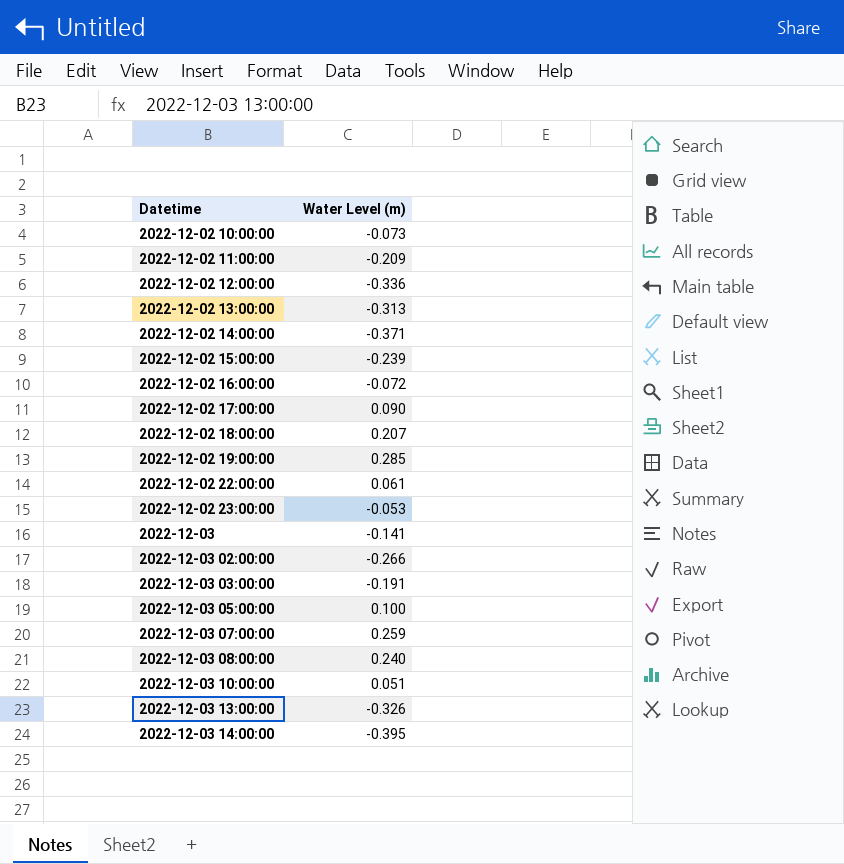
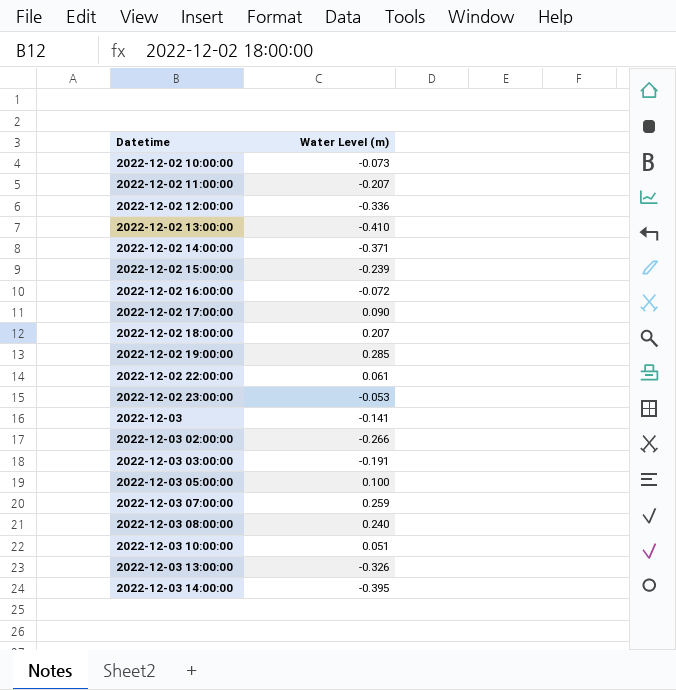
2022-12-02 11:00:00 | Water Level (m): -0.209 -> -0.207
2022-12-02 13:00:00 | Water Level (m): -0.313 -> -0.410

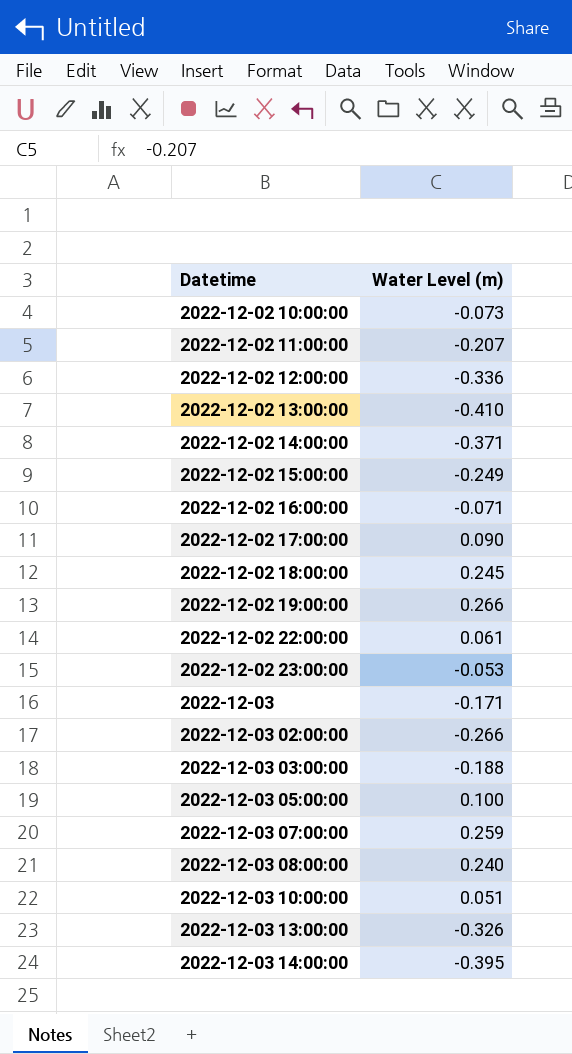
2022-12-02 15:00:00 | Water Level (m): -0.239 -> -0.249
2022-12-02 16:00:00 | Water Level (m): -0.072 -> -0.071
2022-12-02 18:00:00 | Water Level (m): 0.207 -> 0.245
2022-12-02 19:00:00 | Water Level (m): 0.285 -> 0.266
2022-12-03 | Water Level (m): -0.141 -> -0.171
2022-12-03 03:00:00 | Water Level (m): -0.191 -> -0.188

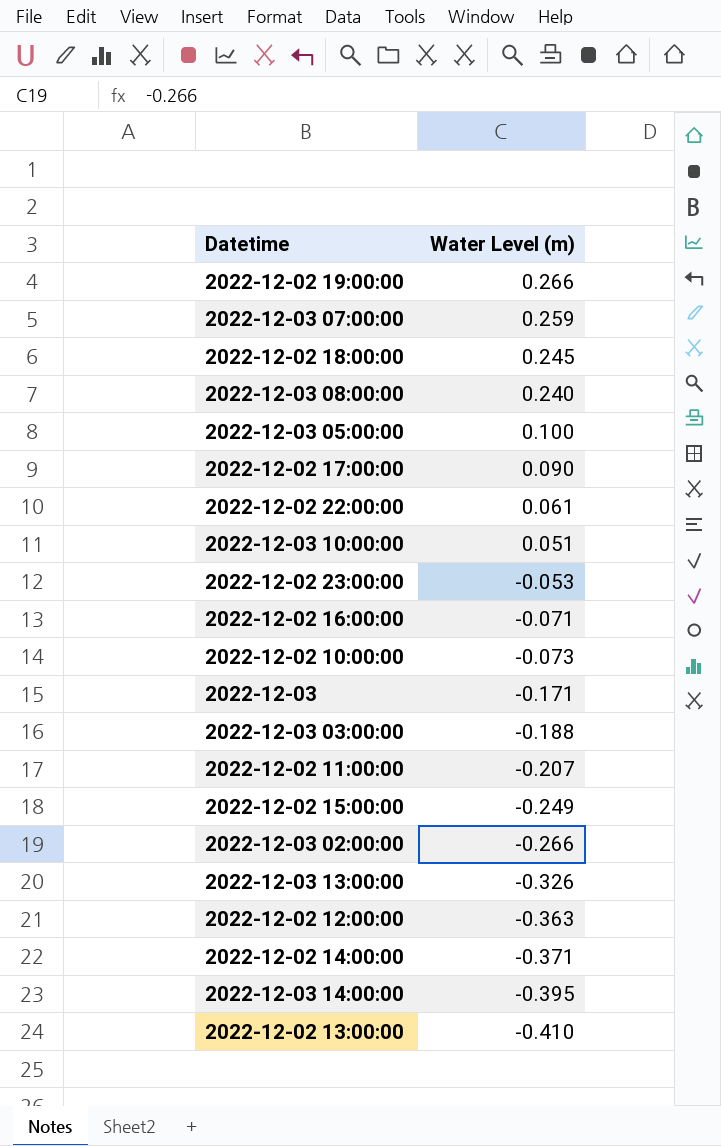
row order: Datetime ascending -> Water Level (m) descending
2022-12-02 12:00:00 | Water Level (m): -0.336 -> -0.363

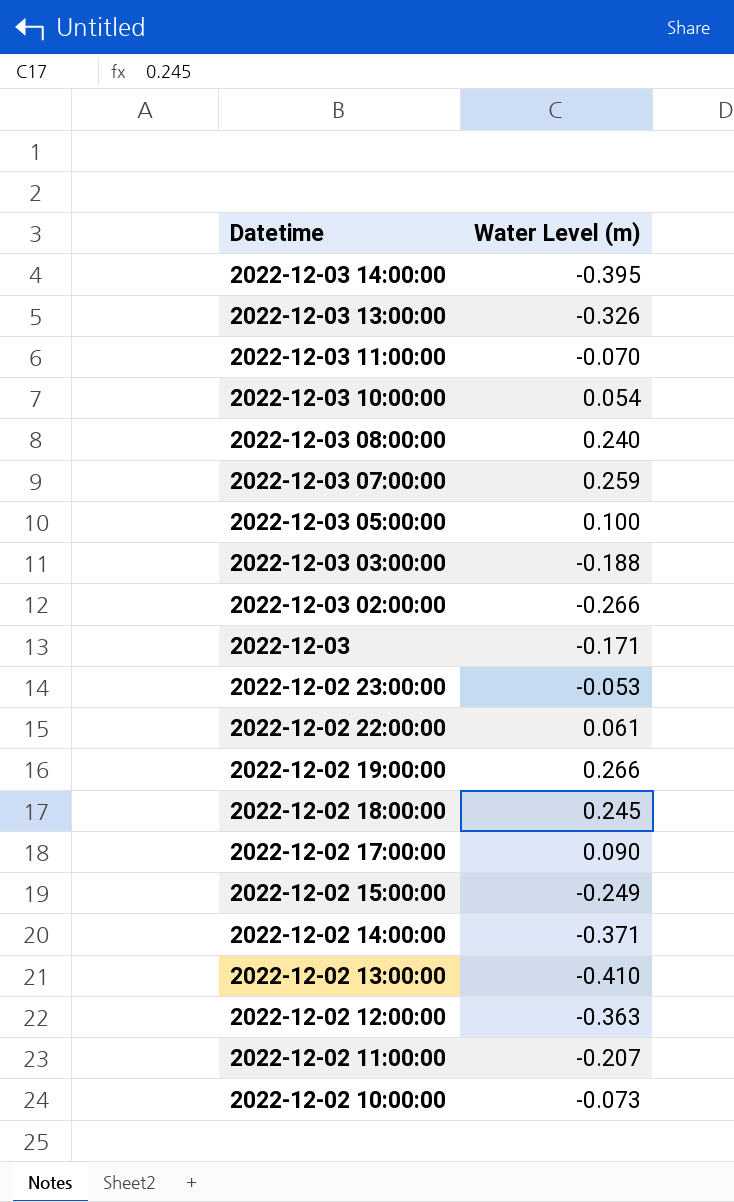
row order: Water Level (m) descending -> Datetime descending
row 2022-12-02 16:00:00: -0.071 -> none
row 2022-12-03 11:00:00: none -> -0.070
2022-12-03 10:00:00 | Water Level (m): 0.051 -> 0.054

